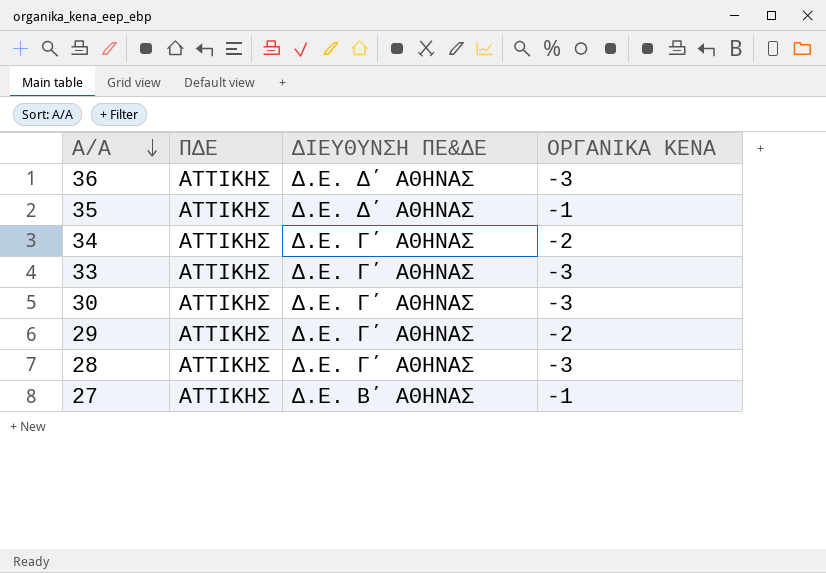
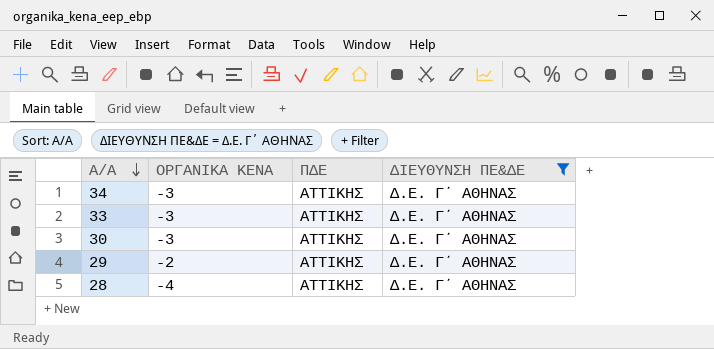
filter: none -> ΔΙΕΥΘΥΝΣΗ ΠΕ&ΔΕ = Δ.Ε. Γ΄ ΑΘΗΝΑΣ
column ΟΡΓΑΝΙΚΑ ΚΕΝΑ | position: 4 -> 2
34 | ΟΡΓΑΝΙΚΑ ΚΕΝΑ: -2 -> -3
28 | ΟΡΓΑΝΙΚΑ ΚΕΝΑ: -3 -> -4

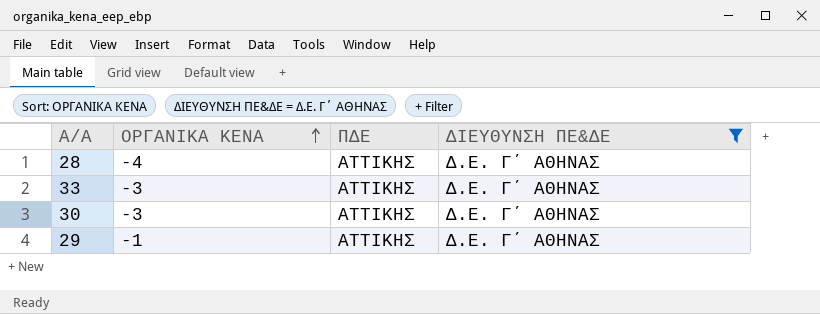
row order: Α/Α descending -> ΟΡΓΑΝΙΚΑ ΚΕΝΑ ascending
row 34: -3 | ΑΤΤΙΚΗΣ | Δ.Ε. Γ΄ ΑΘΗΝΑΣ -> none
29 | ΟΡΓΑΝΙΚΑ ΚΕΝΑ: -2 -> -1

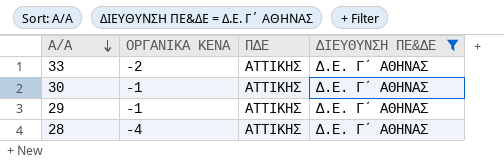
row order: ΟΡΓΑΝΙΚΑ ΚΕΝΑ ascending -> Α/Α descending
33 | ΟΡΓΑΝΙΚΑ ΚΕΝΑ: -3 -> -2
30 | ΟΡΓΑΝΙΚΑ ΚΕΝΑ: -3 -> -1

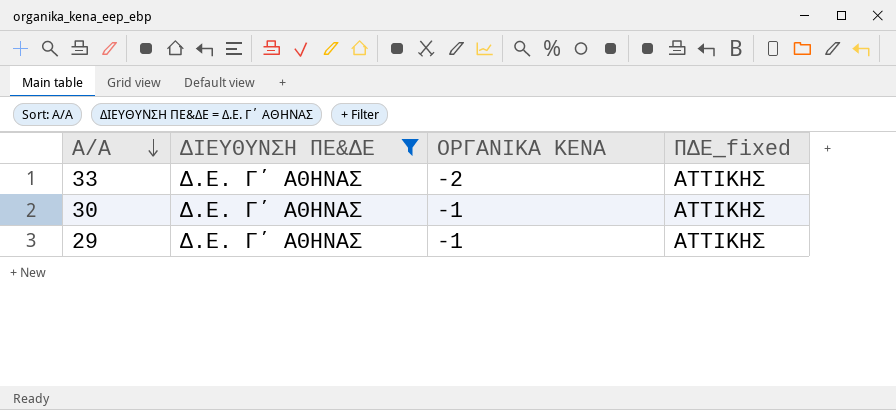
column ΔΙΕΥΘΥΝΣΗ ΠΕ&ΔΕ | position: 4 -> 2
column name: ΠΔΕ -> ΠΔΕ_fixed
row 28: -4 | ΑΤΤΙΚΗΣ | Δ.Ε. Γ΄ ΑΘΗΝΑΣ -> none

